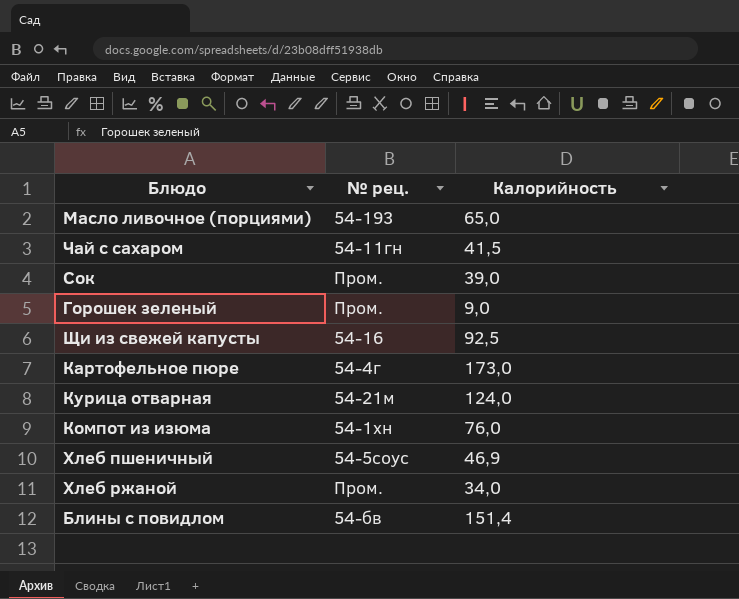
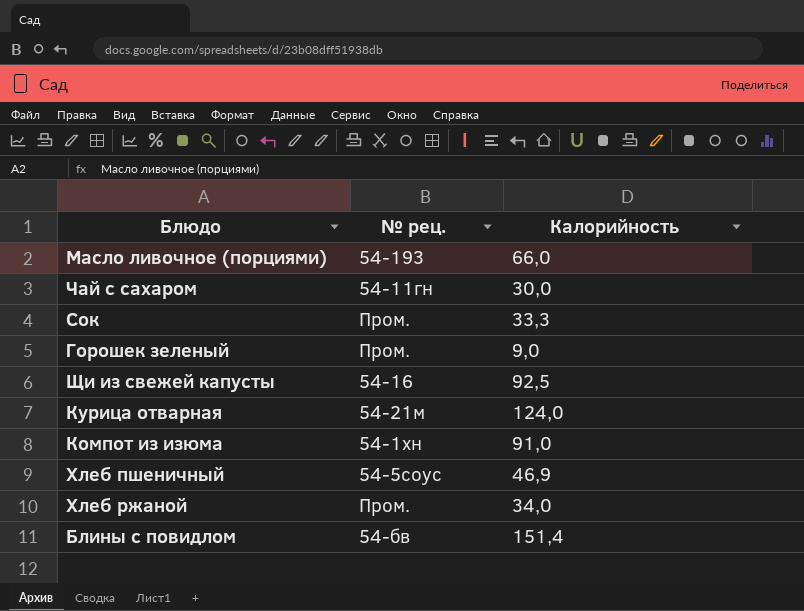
row Картофельное пюре: 54-4г | 173,0 -> none
Масло ливочное (порциями) | Калорийность: 65,0 -> 66,0
Чай с сахаром | Калорийность: 41,5 -> 30,0
Сок | Калорийность: 39,0 -> 33,3
Компот из изюма | Калорийность: 76,0 -> 91,0

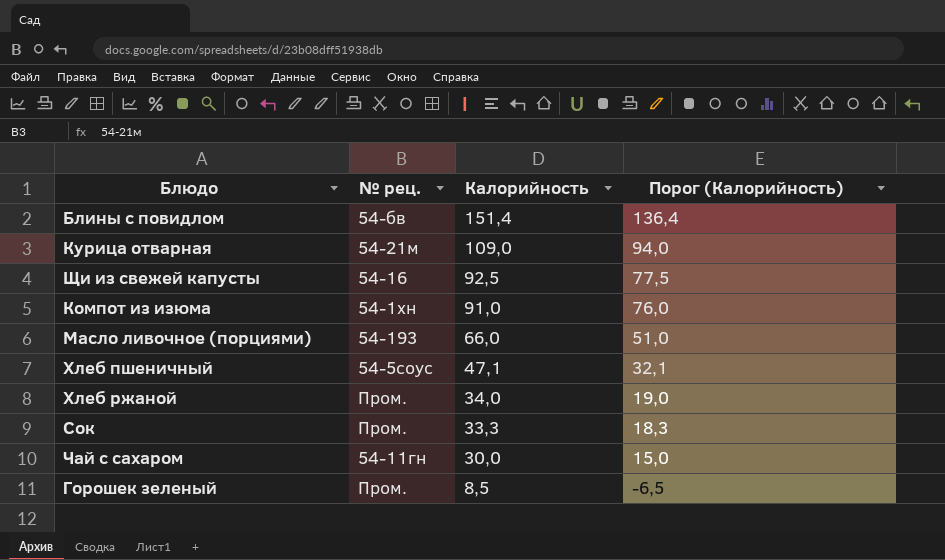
row order: none -> Калорийность descending
column Порог (Калорийность) | formula: none -> [Калорийность] - 15
Курица отварная | Калорийность: 124,0 -> 109,0
Хлеб пшеничный | Калорийность: 46,9 -> 47,1
Горошек зеленый | Калорийность: 9,0 -> 8,5

